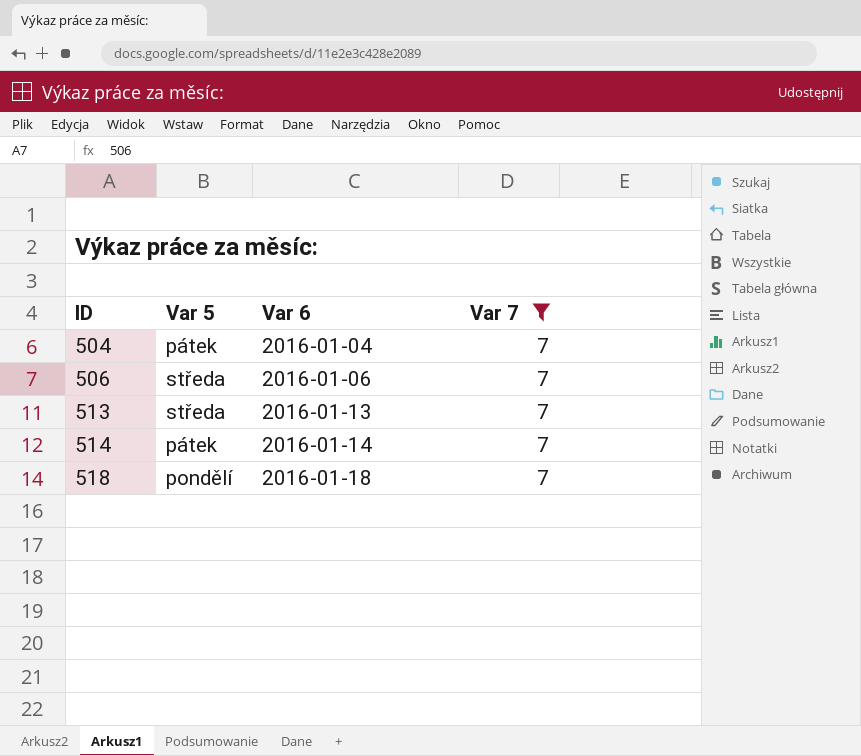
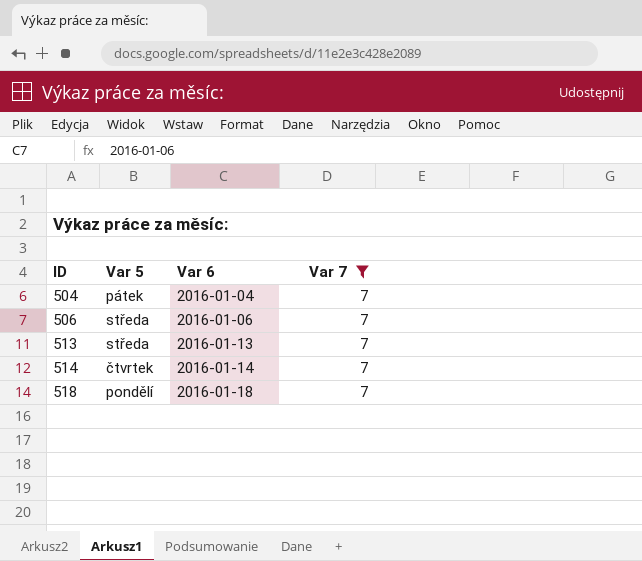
514 | Var 5: pátek -> čtvrtek

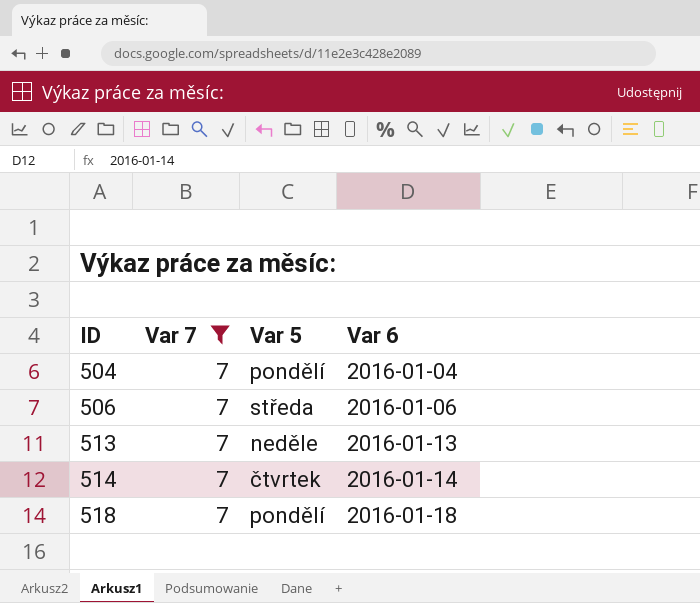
column Var 7 | position: 4 -> 2
504 | Var 5: pátek -> pondělí
513 | Var 5: středa -> neděle

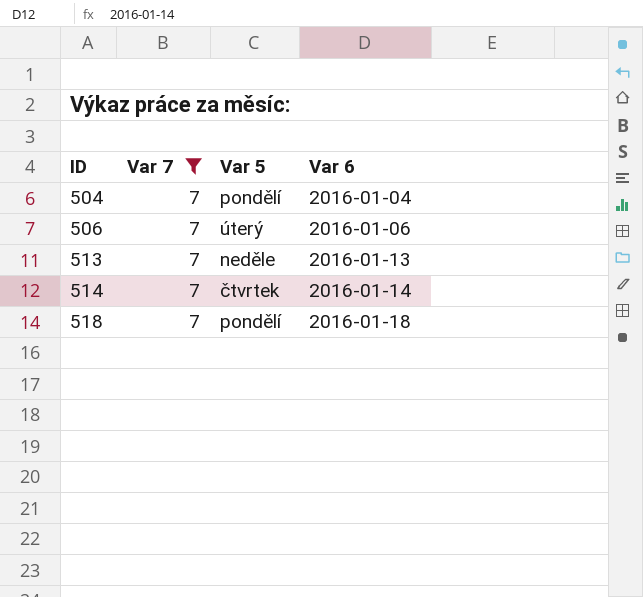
506 | Var 5: středa -> úterý

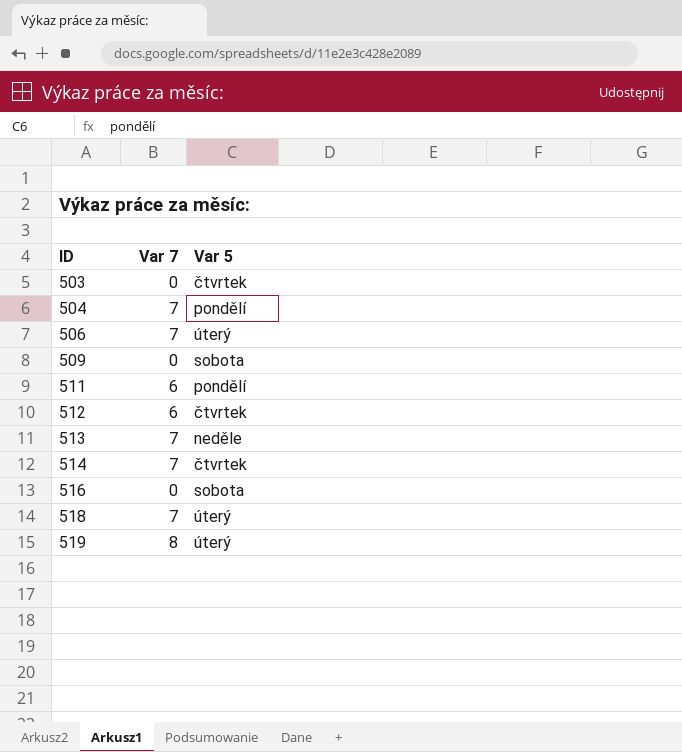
filter: Var 7 = 7 -> none
column Var 6 | position: 4 -> none
518 | Var 5: pondělí -> úterý

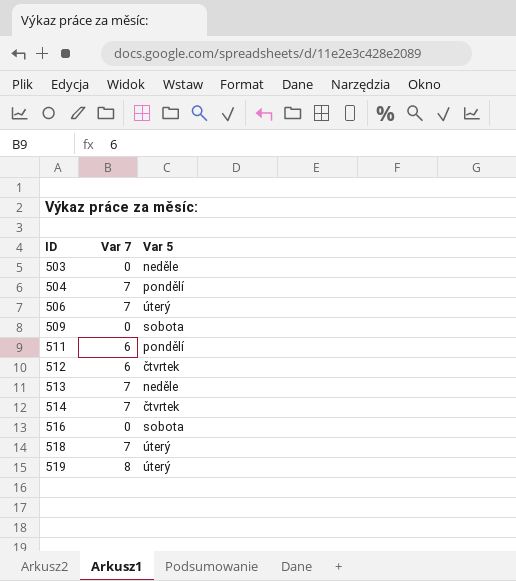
503 | Var 5: čtvrtek -> neděle

